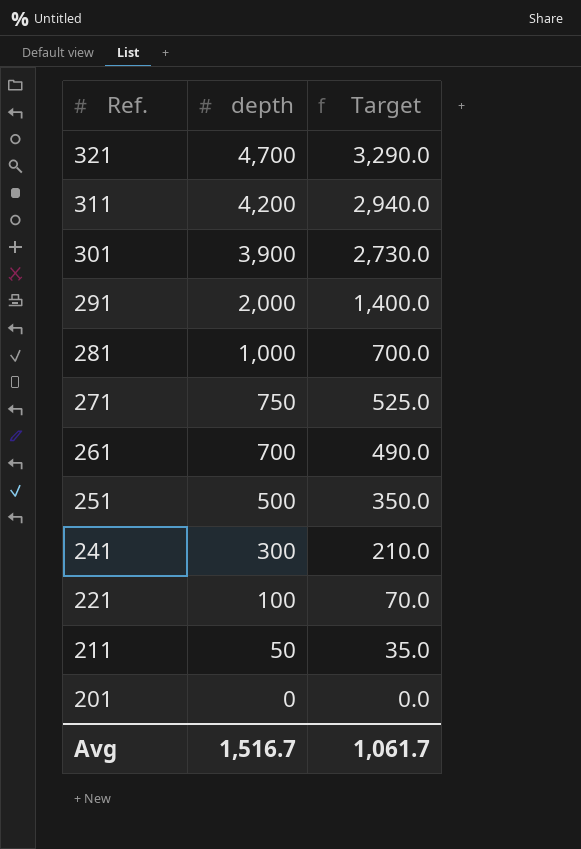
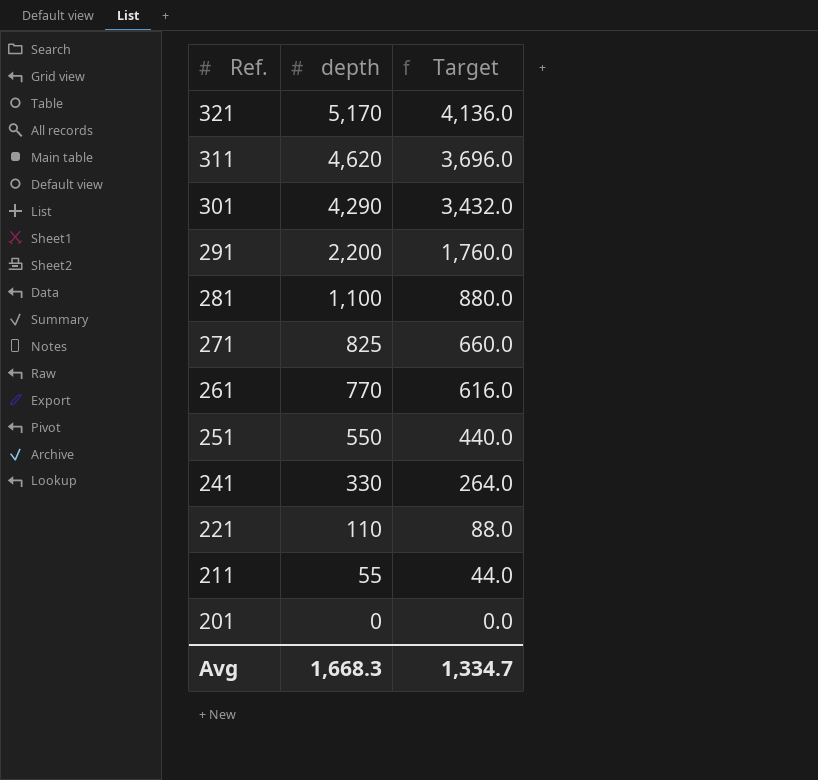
column Target | formula: [depth] * 0.7 -> [depth] * 0.8
321 | depth: 4,700 -> 5,170
311 | depth: 4,200 -> 4,620
301 | depth: 3,900 -> 4,290
291 | depth: 2,000 -> 2,200
281 | depth: 1,000 -> 1,100
271 | depth: 750 -> 825
261 | depth: 700 -> 770
251 | depth: 500 -> 550
241 | depth: 300 -> 330
221 | depth: 100 -> 110
211 | depth: 50 -> 55
Avg | depth: 1,516.7 -> 1,668.3
Avg | Target: 1,061.7 -> 1,334.7

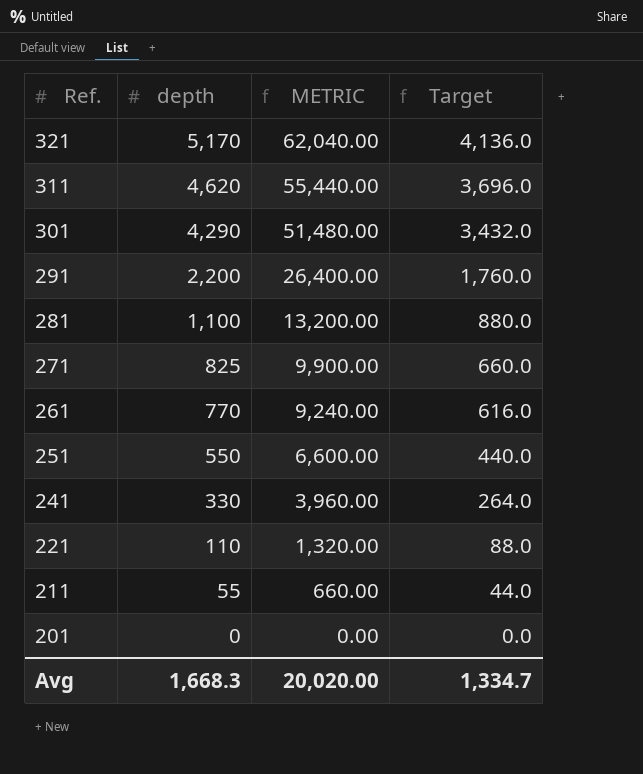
column METRIC | formula: none -> [depth] * 12

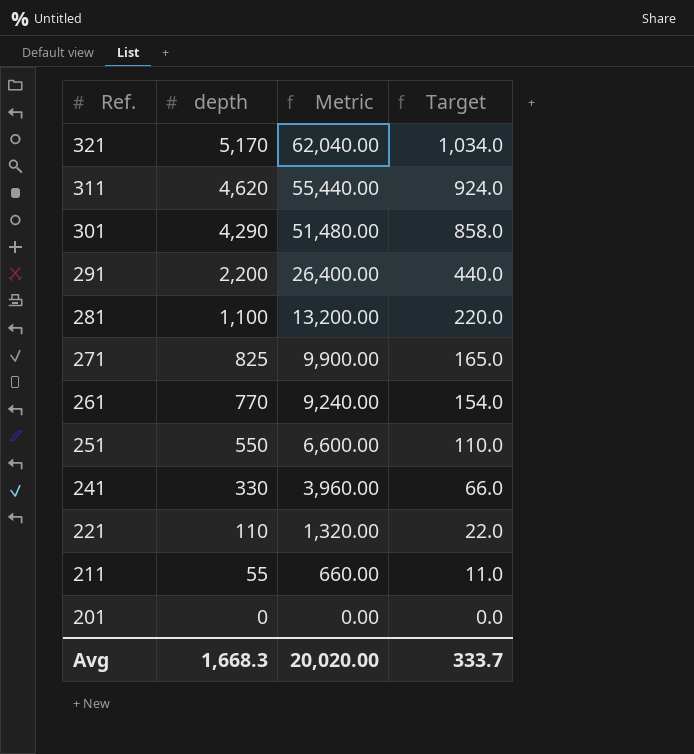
column name: METRIC -> Metric
column Target | formula: [depth] * 0.8 -> [depth] * 0.2
Avg | Target: 1,334.7 -> 333.7

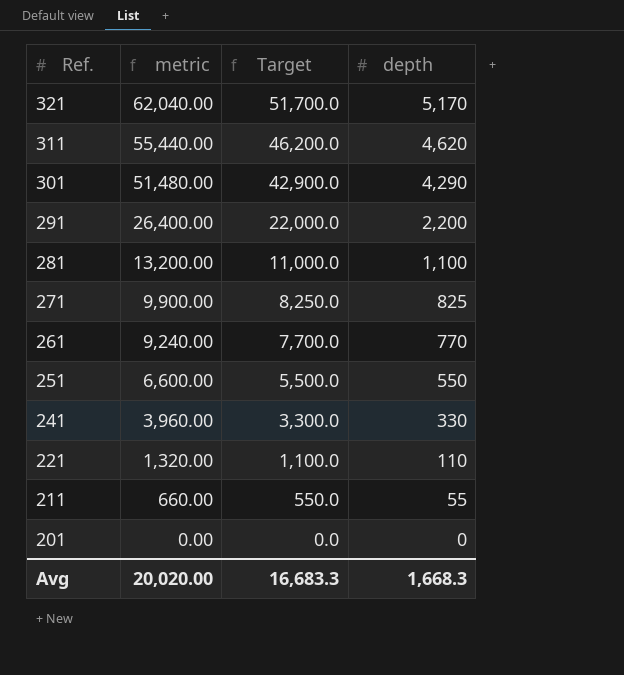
column name: Metric -> metric
column Target | formula: [depth] * 0.2 -> [depth] * 10
column depth | position: 2 -> 4
Avg | Target: 333.7 -> 16,683.3

